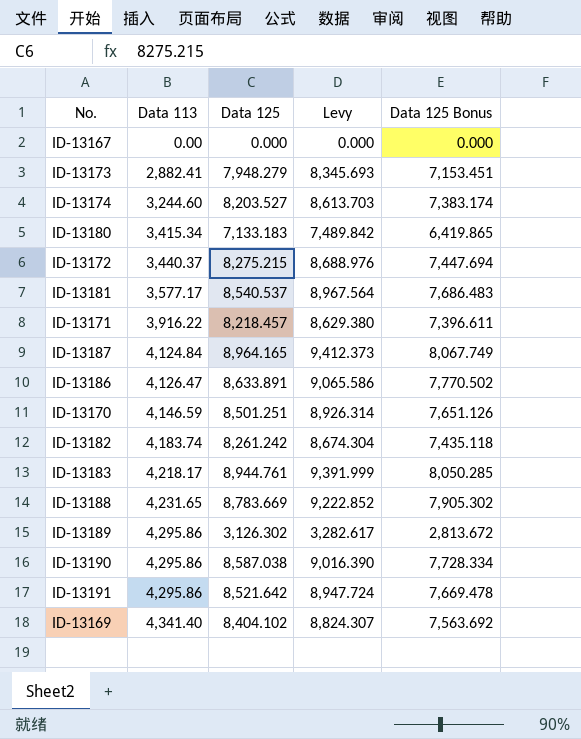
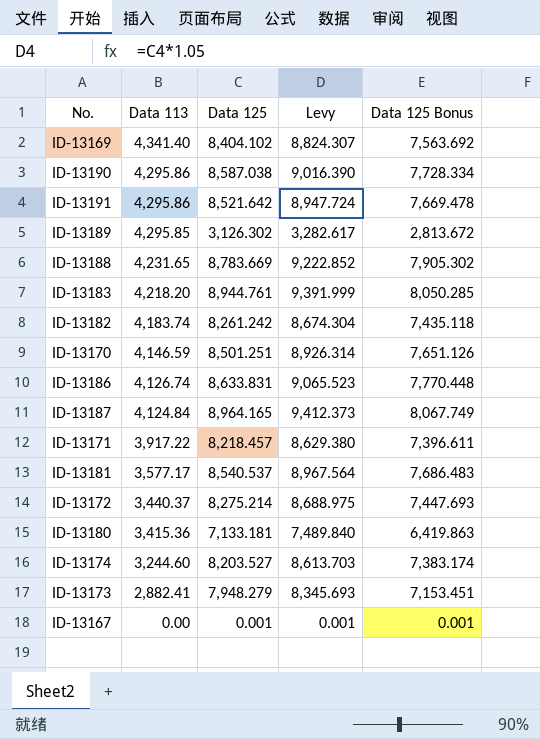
row order: Data 113 ascending -> Data 113 descending
ID-13189 | Data 113: 4,295.86 -> 4,295.85
ID-13183 | Data 113: 4,218.17 -> 4,218.20
ID-13186 | Data 113: 4,126.47 -> 4,126.74
ID-13186 | Data 125: 8,633.891 -> 8,633.831
ID-13186 | Levy: 9,065.586 -> 9,065.523
ID-13186 | Data 125 Bonus: 7,770.502 -> 7,770.448
ID-13171 | Data 113: 3,916.22 -> 3,917.22
ID-13172 | Data 125: 8,275.215 -> 8,275.214
ID-13172 | Levy: 8,688.976 -> 8,688.975
ID-13172 | Data 125 Bonus: 7,447.694 -> 7,447.693
ID-13180 | Data 113: 3,415.34 -> 3,415.36
ID-13180 | Data 125: 7,133.183 -> 7,133.181
ID-13180 | Levy: 7,489.842 -> 7,489.840
ID-13180 | Data 125 Bonus: 6,419.865 -> 6,419.863
ID-13167 | Data 125: 0.000 -> 0.001
ID-13167 | Levy: 0.000 -> 0.001
ID-13167 | Data 125 Bonus: 0.000 -> 0.001

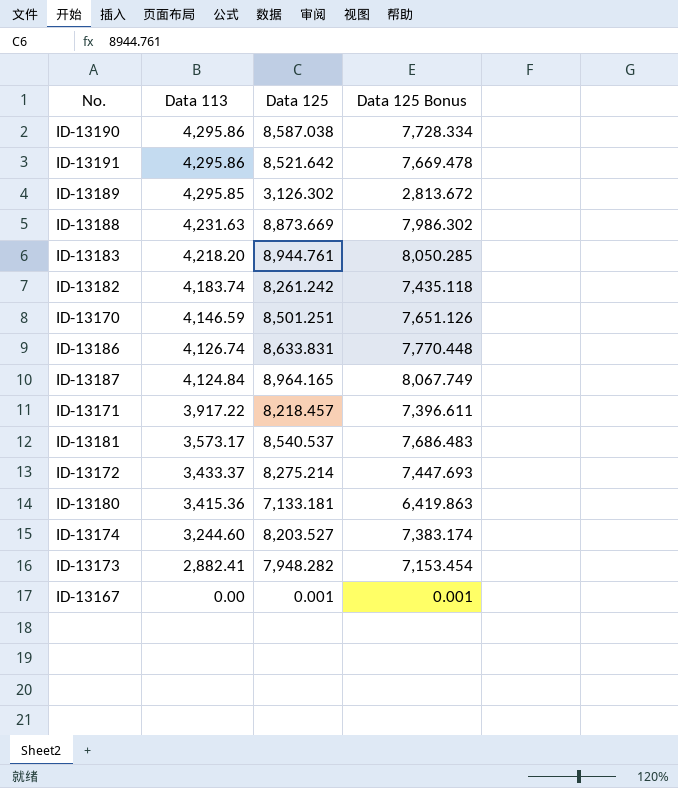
column Levy | formula: [Data 125] * 1.05 -> none
row ID-13169: 4,341.40 | 8,404.102 | 8,824.307 | 7,563.692 -> none
ID-13188 | Data 113: 4,231.65 -> 4,231.63
ID-13188 | Data 125: 8,783.669 -> 8,873.669
ID-13188 | Data 125 Bonus: 7,905.302 -> 7,986.302
ID-13181 | Data 113: 3,577.17 -> 3,573.17
ID-13172 | Data 113: 3,440.37 -> 3,433.37
ID-13173 | Data 125: 7,948.279 -> 7,948.282
ID-13173 | Data 125 Bonus: 7,153.451 -> 7,153.454

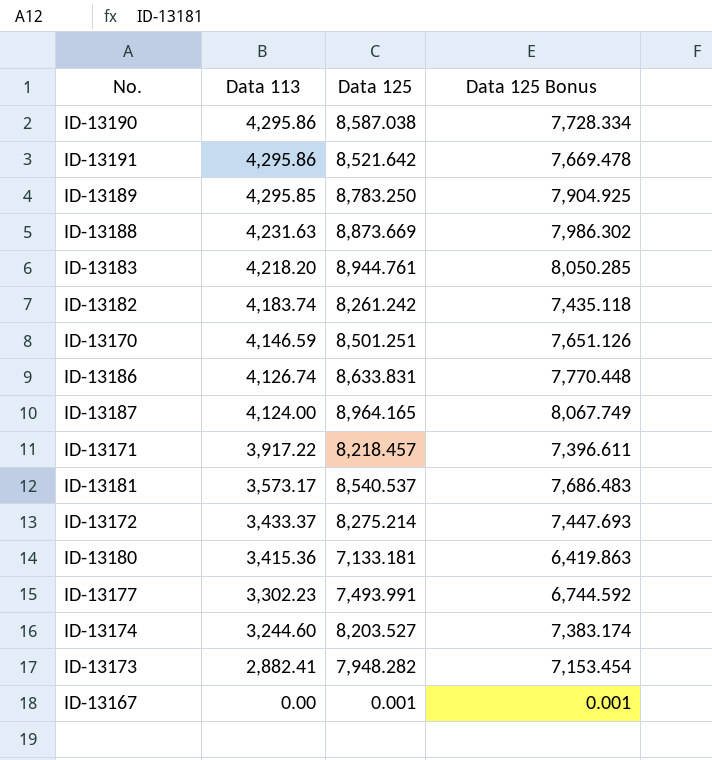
ID-13189 | Data 125: 3,126.302 -> 8,783.250
ID-13189 | Data 125 Bonus: 2,813.672 -> 7,904.925
ID-13187 | Data 113: 4,124.84 -> 4,124.00
row ID-13177: none -> 3,302.23 | 7,493.991 | 6,744.592

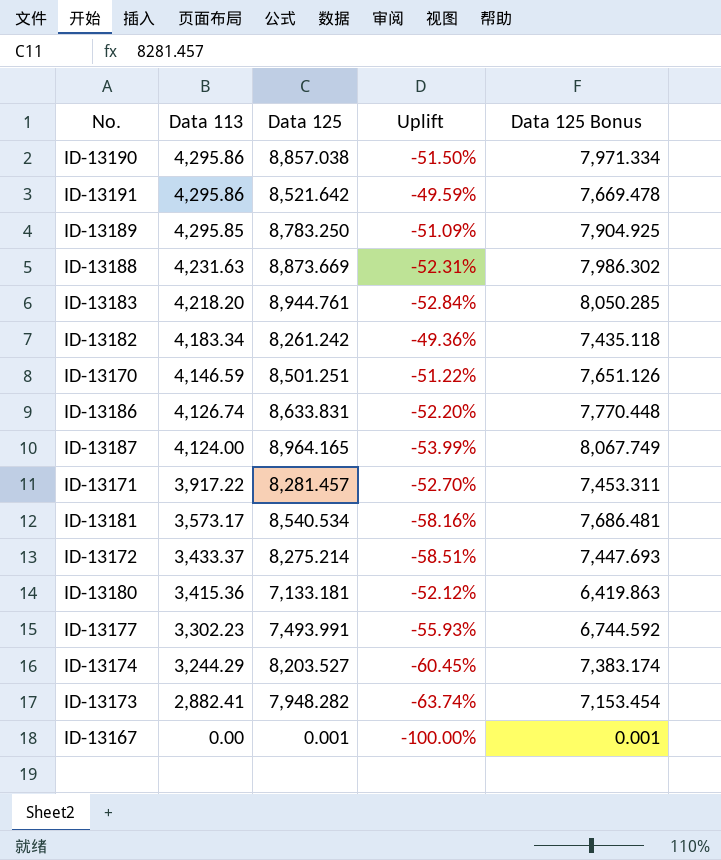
column Uplift | formula: none -> ([Data 113] - [Data 125]) / [Data 125]
ID-13190 | Data 125: 8,587.038 -> 8,857.038
ID-13190 | Data 125 Bonus: 7,728.334 -> 7,971.334
ID-13182 | Data 113: 4,183.74 -> 4,183.34
ID-13171 | Data 125: 8,218.457 -> 8,281.457
ID-13171 | Data 125 Bonus: 7,396.611 -> 7,453.311
ID-13181 | Data 125: 8,540.537 -> 8,540.534
ID-13181 | Data 125 Bonus: 7,686.483 -> 7,686.481
ID-13174 | Data 113: 3,244.60 -> 3,244.29

